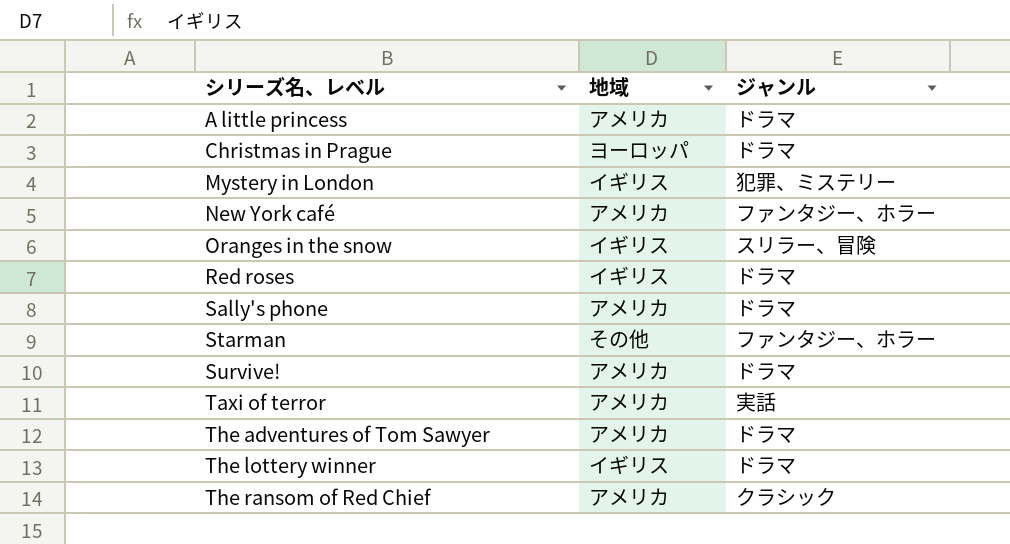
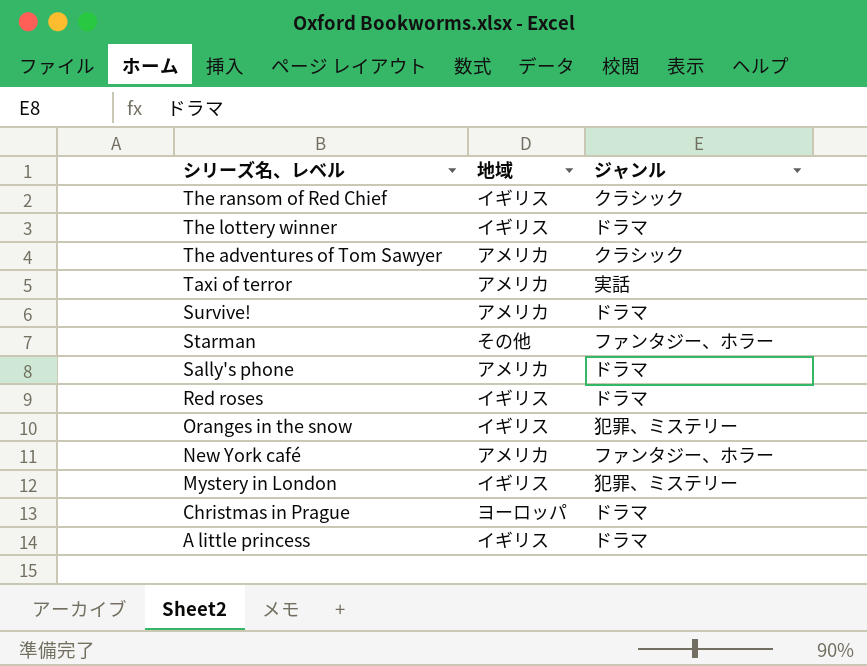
row order: シリーズ名、レベル ascending -> シリーズ名、レベル descending
The ransom of Red Chief | 地域: アメリカ -> イギリス
The adventures of Tom Sawyer | ジャンル: ドラマ -> クラシック
Oranges in the snow | ジャンル: スリラー、冒険 -> 犯罪、ミステリー
A little princess | 地域: アメリカ -> イギリス

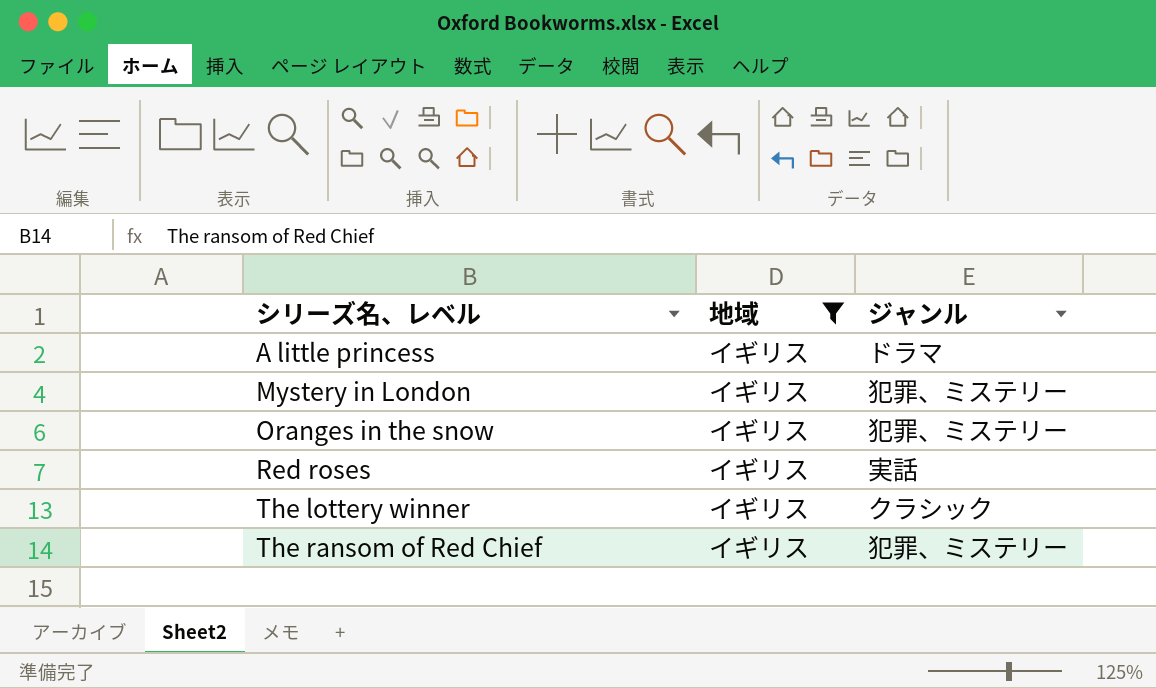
filter: none -> 地域 = イギリス
row order: シリーズ名、レベル descending -> シリーズ名、レベル ascending
Red roses | ジャンル: ドラマ -> 実話
The lottery winner | ジャンル: ドラマ -> クラシック
The ransom of Red Chief | ジャンル: クラシック -> 犯罪、ミステリー

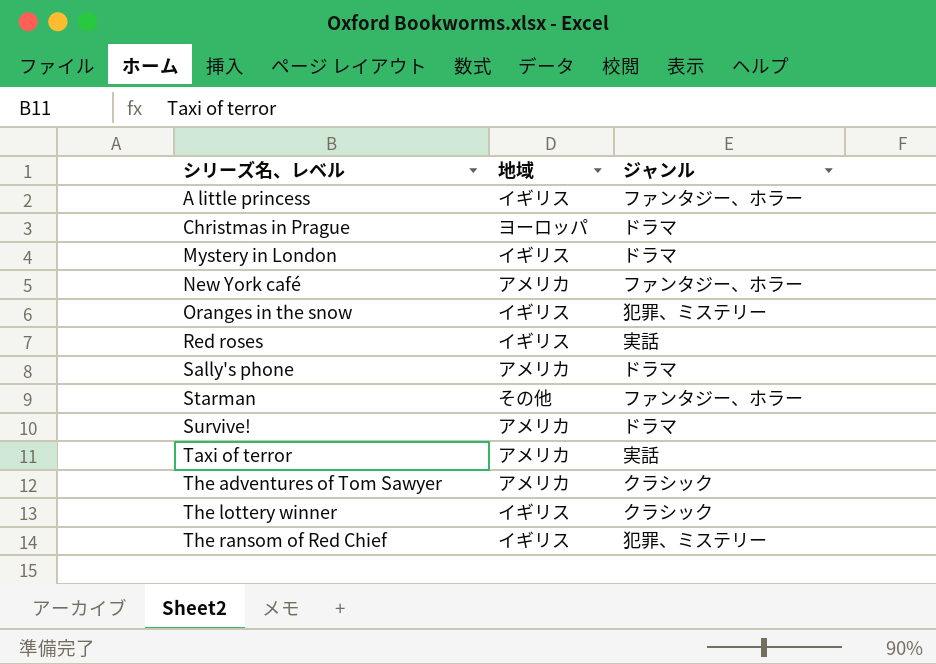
filter: 地域 = イギリス -> none
A little princess | ジャンル: ドラマ -> ファンタジー、ホラー
Mystery in London | ジャンル: 犯罪、ミステリー -> ドラマ

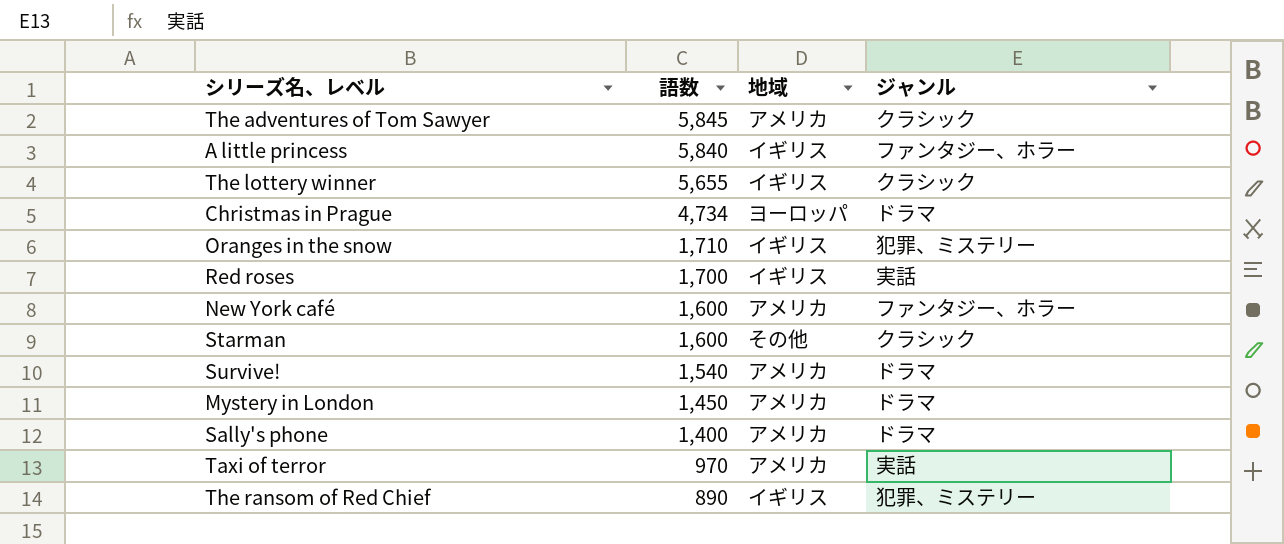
row order: シリーズ名、レベル ascending -> 語数 descending
column 語数 | position: none -> 2
Starman | ジャンル: ファンタジー、ホラー -> クラシック
Mystery in London | 地域: イギリス -> アメリカ

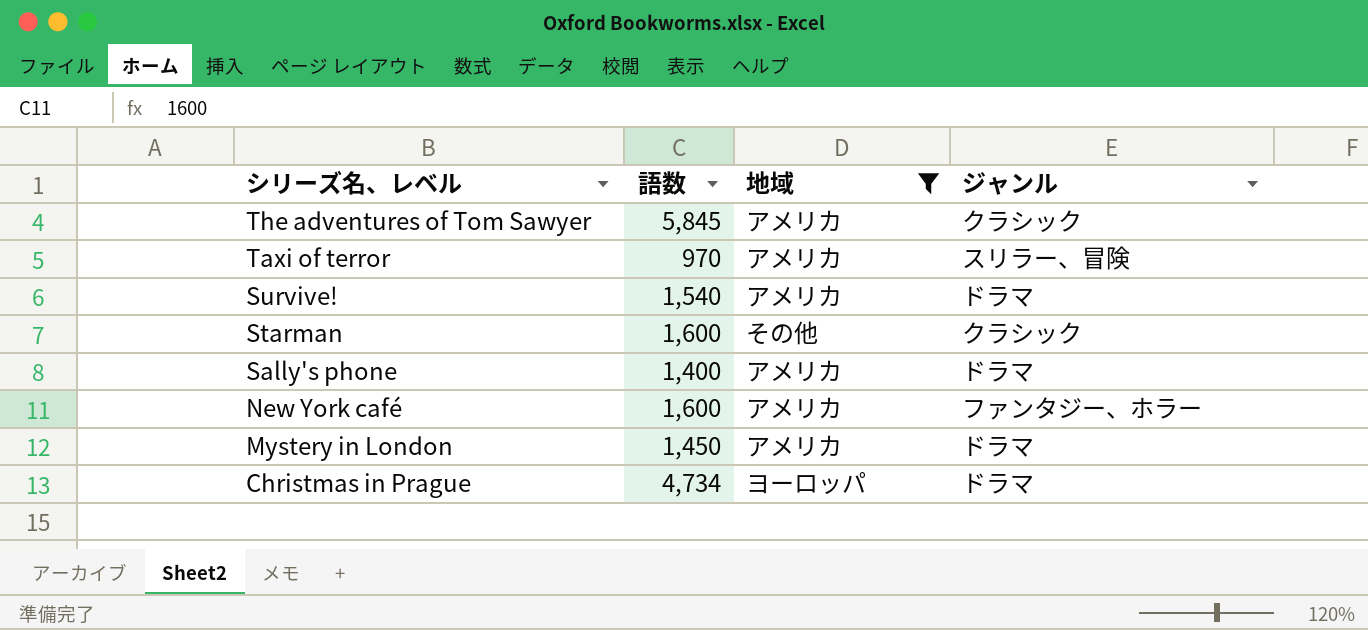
filter: none -> 地域 != イギリス
row order: 語数 descending -> シリーズ名、レベル descending
Taxi of terror | ジャンル: 実話 -> スリラー、冒険

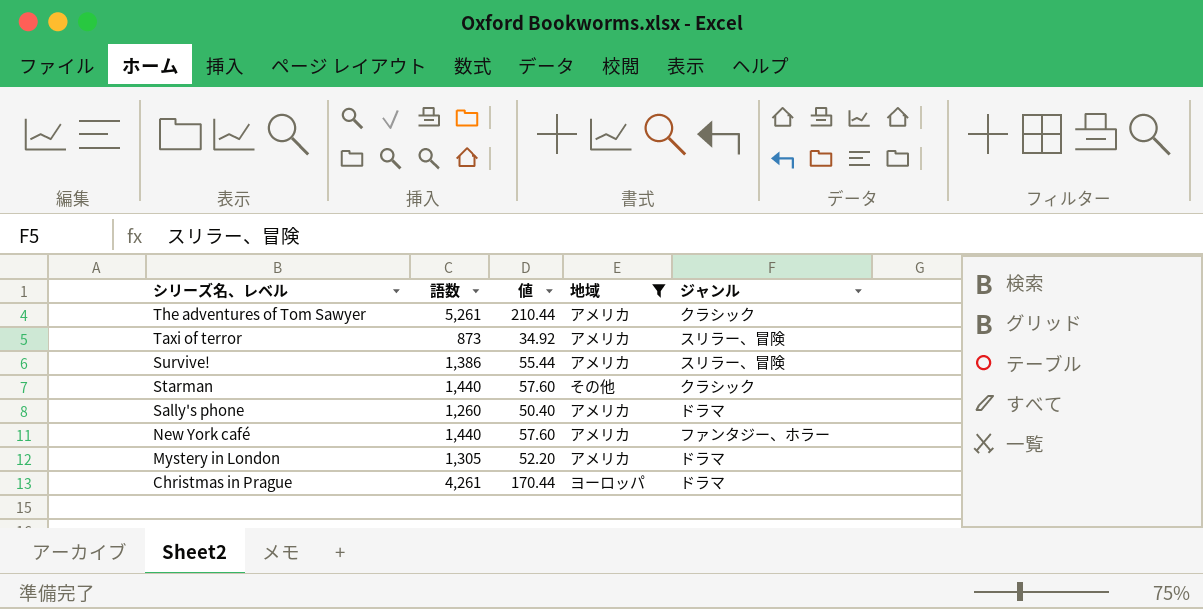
column 値 | formula: none -> [語数] * 0.04
The adventures of Tom Sawyer | 語数: 5,845 -> 5,261
Taxi of terror | 語数: 970 -> 873
Survive! | 語数: 1,540 -> 1,386
Survive! | ジャンル: ドラマ -> スリラー、冒険
Starman | 語数: 1,600 -> 1,440
Sally's phone | 語数: 1,400 -> 1,260
New York café | 語数: 1,600 -> 1,440
Mystery in London | 語数: 1,450 -> 1,305
Christmas in Prague | 語数: 4,734 -> 4,261

